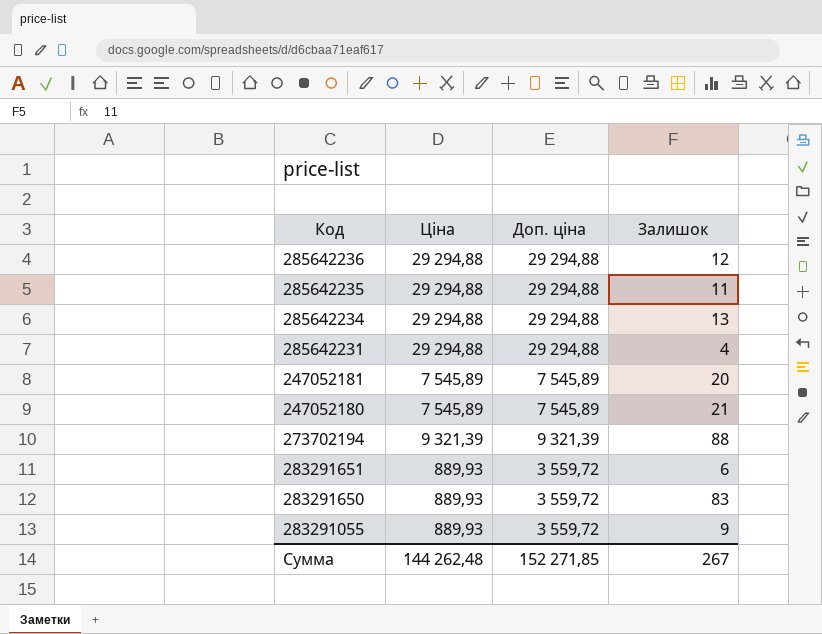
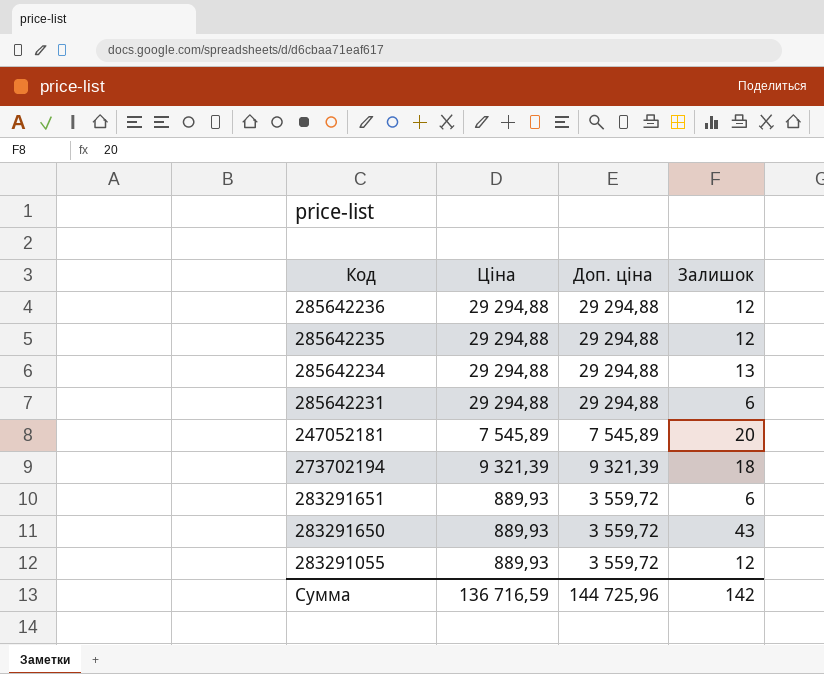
row 247052180: 7 545,89 | 7 545,89 | 21 -> none
285642235 | Залишок: 11 -> 12
285642231 | Залишок: 4 -> 6
273702194 | Залишок: 88 -> 18
283291650 | Залишок: 83 -> 43
283291055 | Залишок: 9 -> 12
Сумма | Ціна: 144 262,48 -> 136 716,59
Сумма | Доп. ціна: 152 271,85 -> 144 725,96
Сумма | Залишок: 267 -> 142

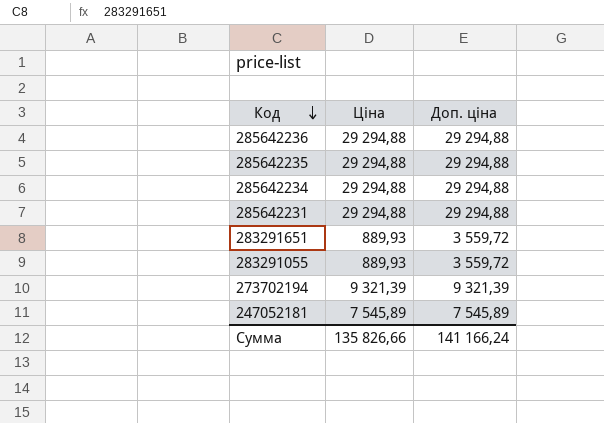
row order: none -> Код descending
column Залишок | position: 4 -> none
row 283291650: 889,93 | 3 559,72 | 43 -> none
Сумма | Ціна: 136 716,59 -> 135 826,66
Сумма | Доп. ціна: 144 725,96 -> 141 166,24

